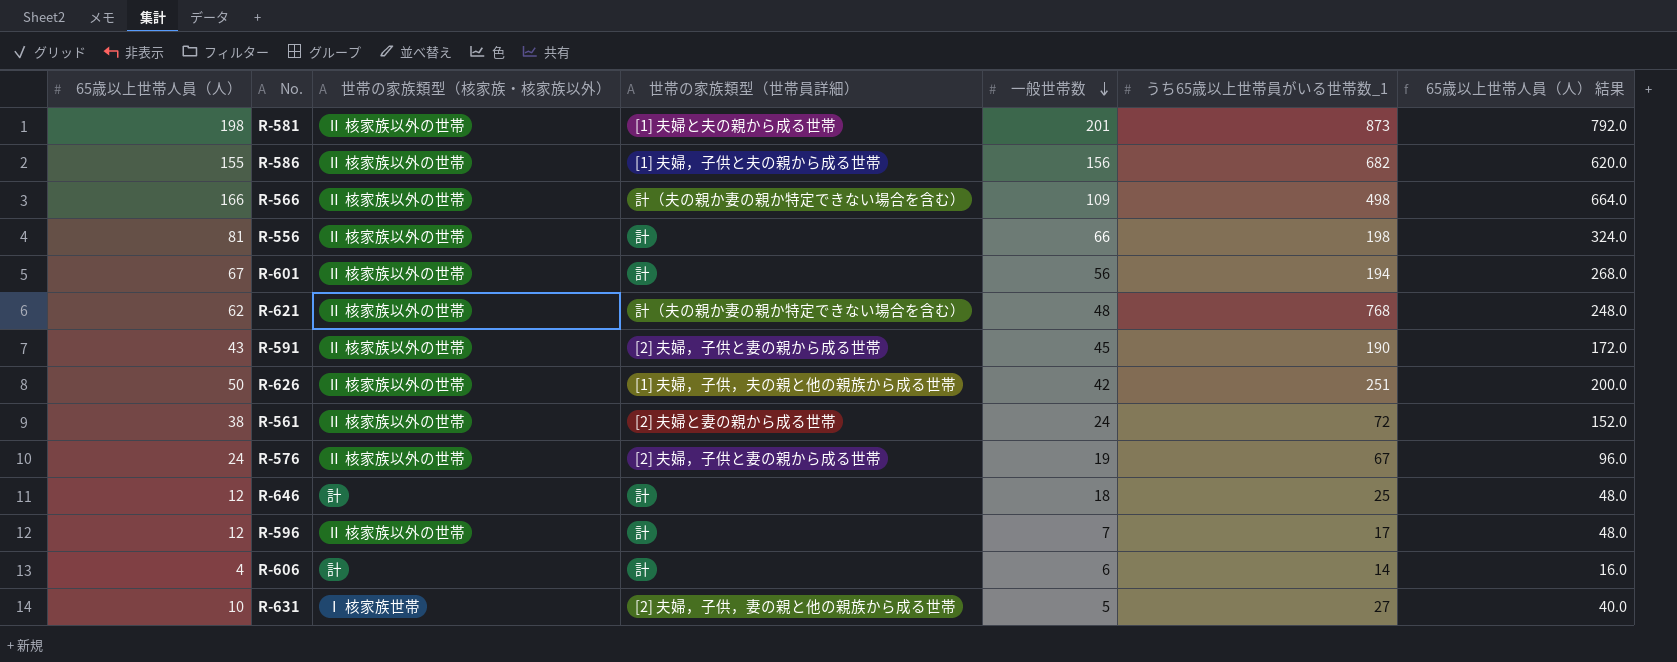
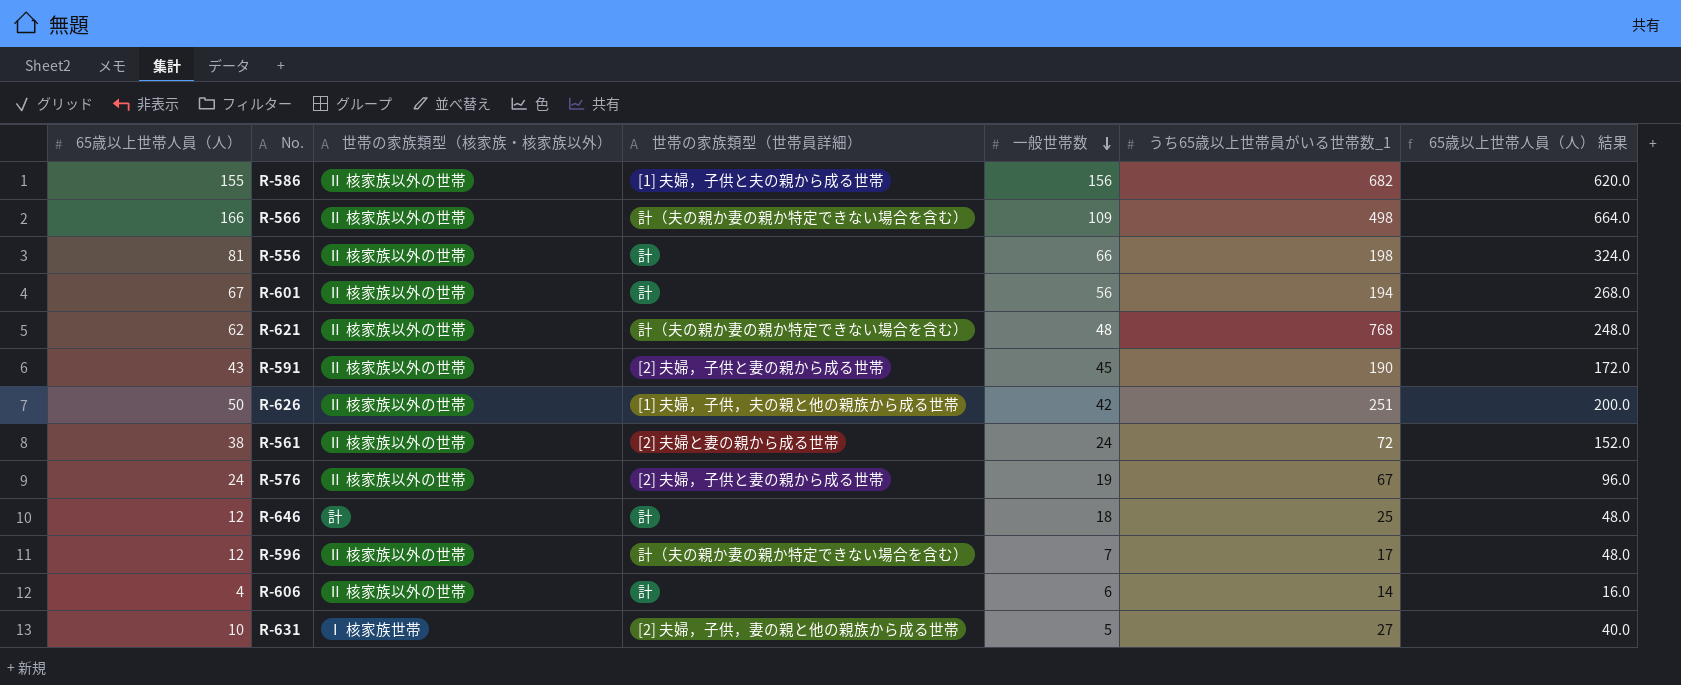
row R-581: 198 | Ⅱ 核家族以外の世帯 | [1] 夫婦と夫の親から成る世帯 | 201 | 873 | 792.0 -> none
R-596 | 世帯の家族類型（世帯員詳細）: 計 -> 計（夫の親か妻の親か特定できない場合を含む）
R-606 | 世帯の家族類型（核家族・核家族以外）: 計 -> Ⅱ 核家族以外の世帯

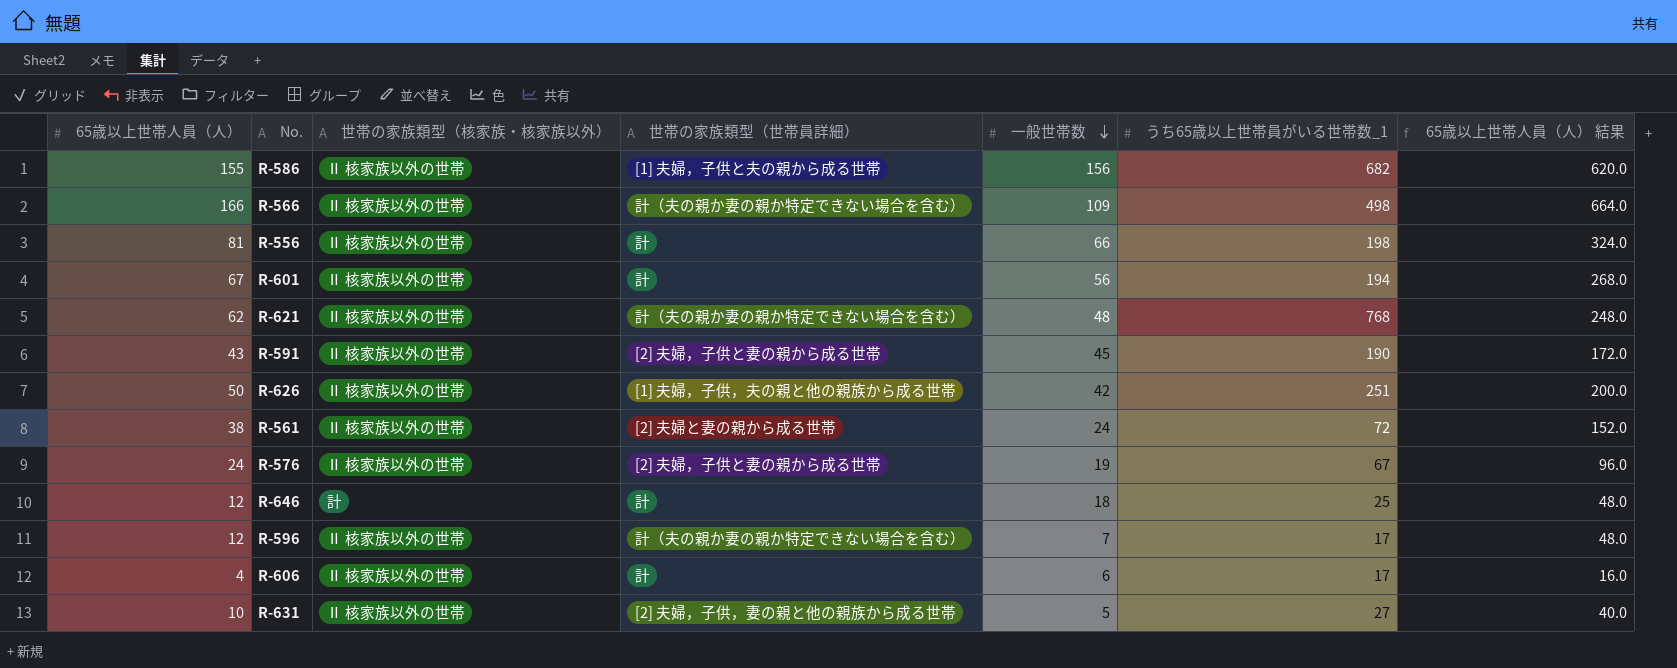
R-606 | うち65歳以上世帯員がいる世帯数_1: 14 -> 17
R-631 | 世帯の家族類型（核家族・核家族以外）: Ⅰ 核家族世帯 -> Ⅱ 核家族以外の世帯

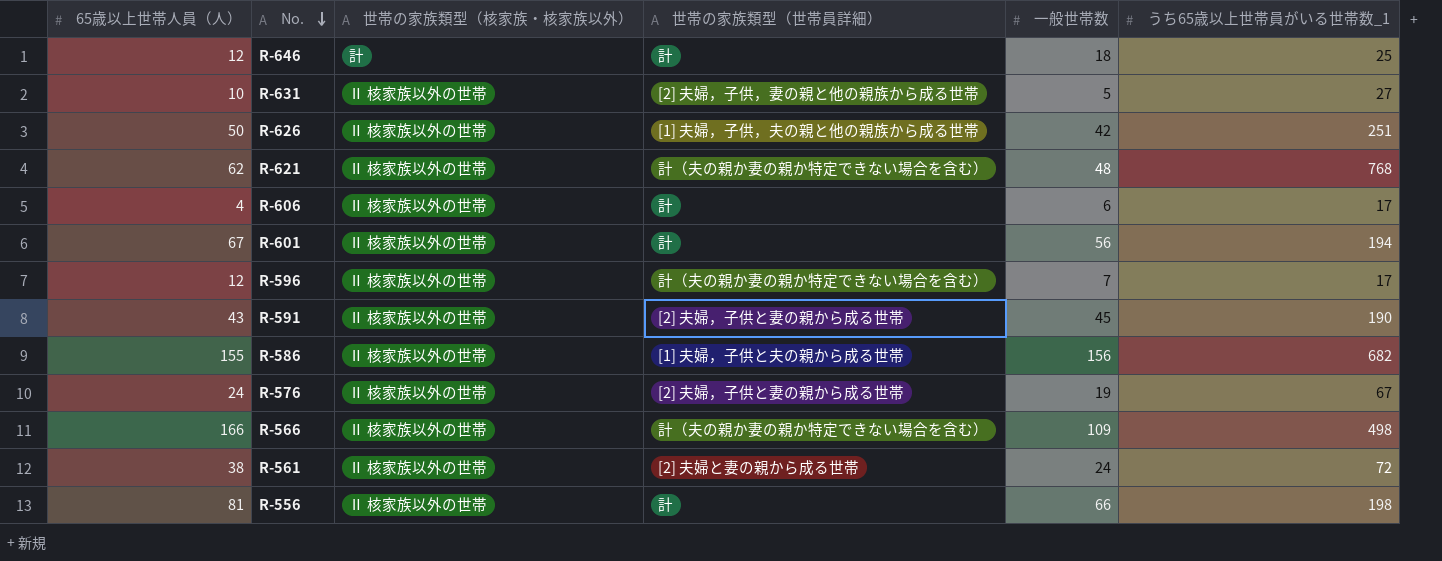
row order: 一般世帯数 descending -> No. descending
column 65歳以上世帯人員（人） 結果 | formula: [65歳以上世帯人員（人）] * 4 -> none

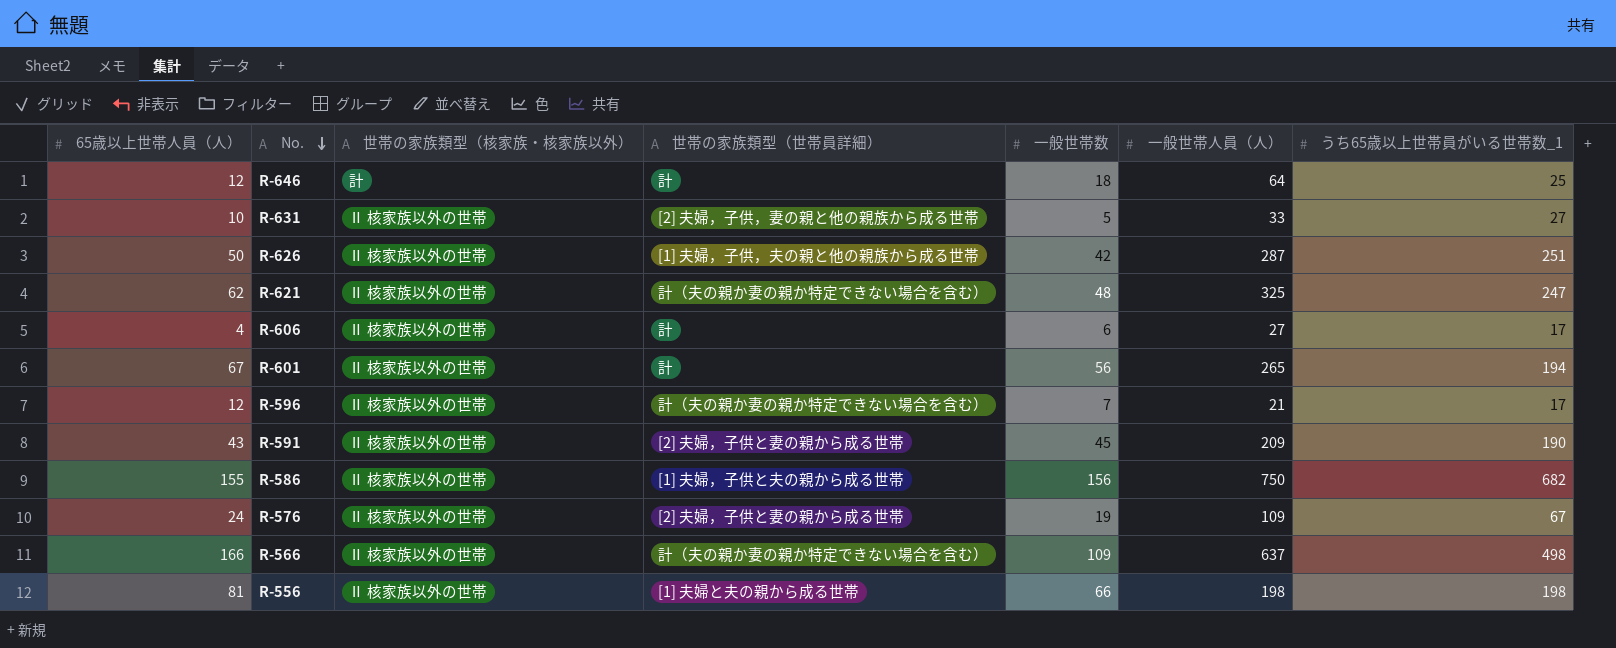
column 一般世帯人員（人） | position: none -> 6
row R-561: 38 | Ⅱ 核家族以外の世帯 | [2] 夫婦と妻の親から成る世帯 | 24 | 72 -> none
R-621 | うち65歳以上世帯員がいる世帯数_1: 768 -> 247
R-556 | 世帯の家族類型（世帯員詳細）: 計 -> [1] 夫婦と夫の親から成る世帯

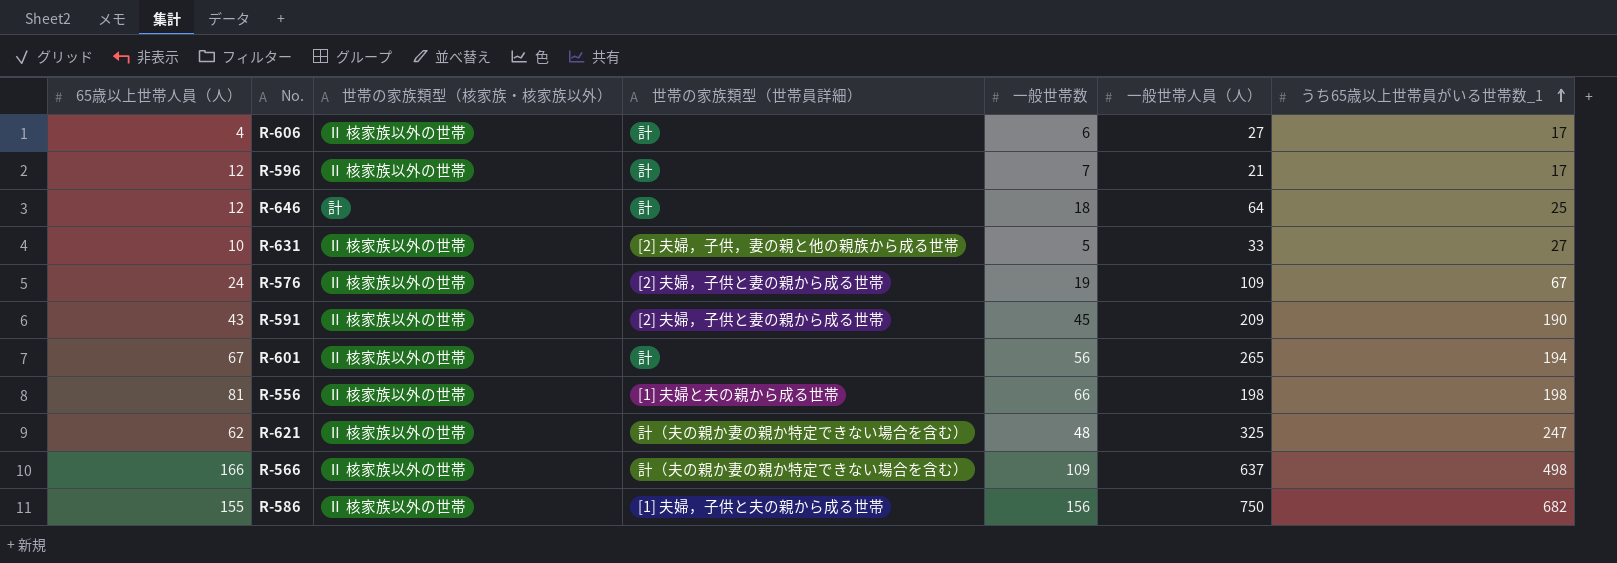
row order: No. descending -> うち65歳以上世帯員がいる世帯数_1 ascending
row R-626: 50 | Ⅱ 核家族以外の世帯 | [1] 夫婦，子供，夫の親と他の親族から成る世帯 | 42 | 287 | 251 -> none
R-596 | 世帯の家族類型（世帯員詳細）: 計（夫の親か妻の親か特定できない場合を含む） -> 計

